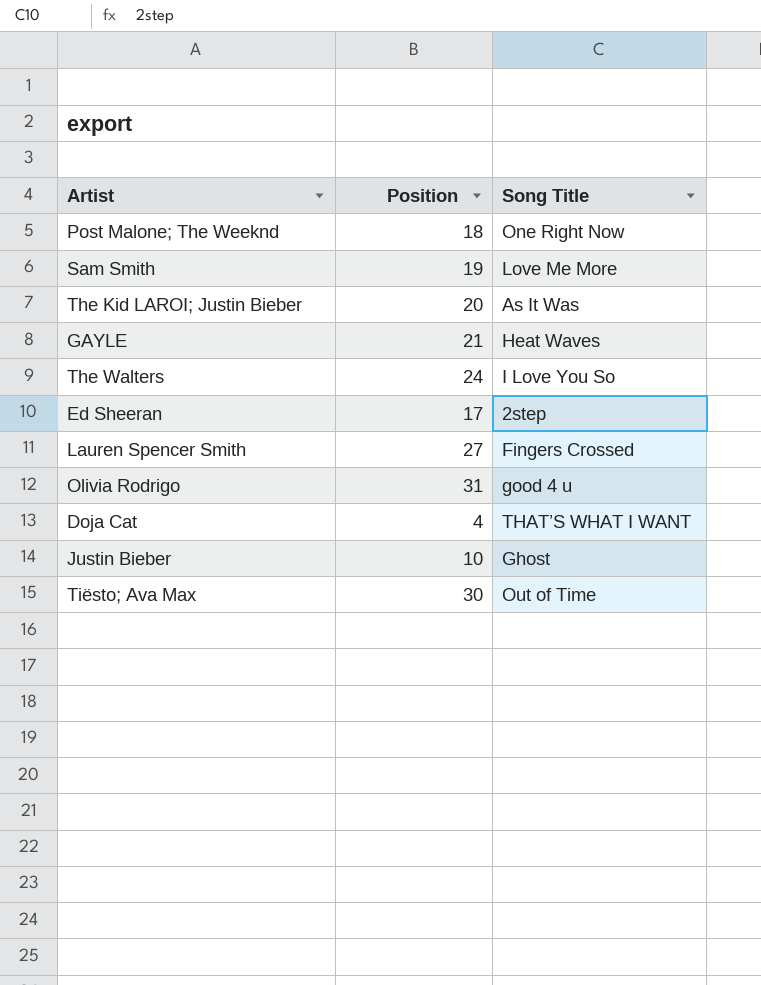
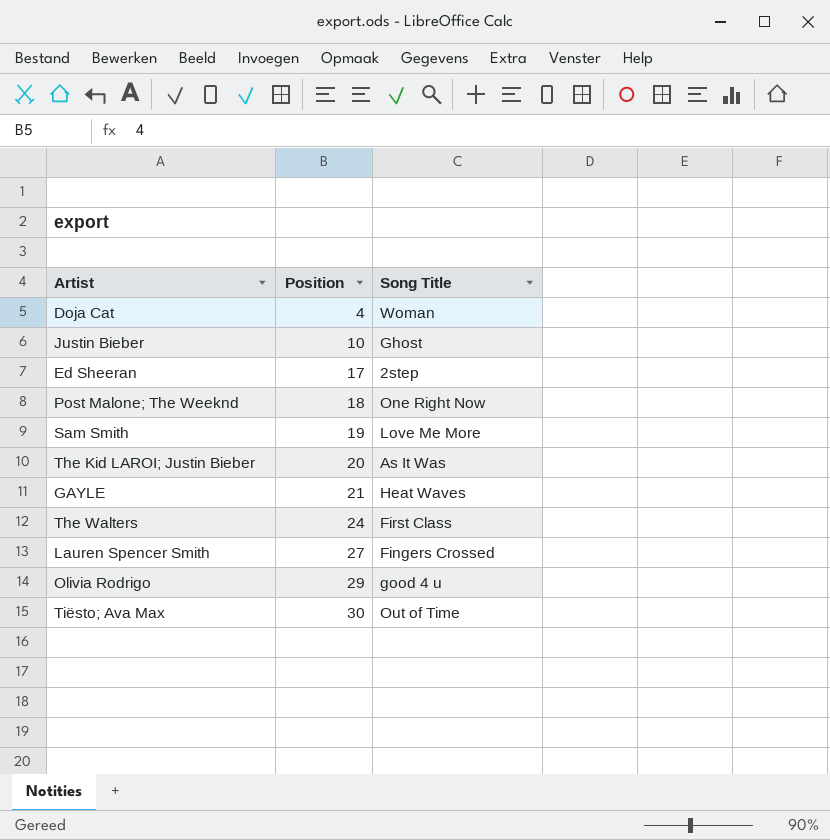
row order: none -> Position ascending
Doja Cat | Song Title: THAT’S WHAT I WANT -> Woman
The Walters | Song Title: I Love You So -> First Class
Olivia Rodrigo | Position: 31 -> 29

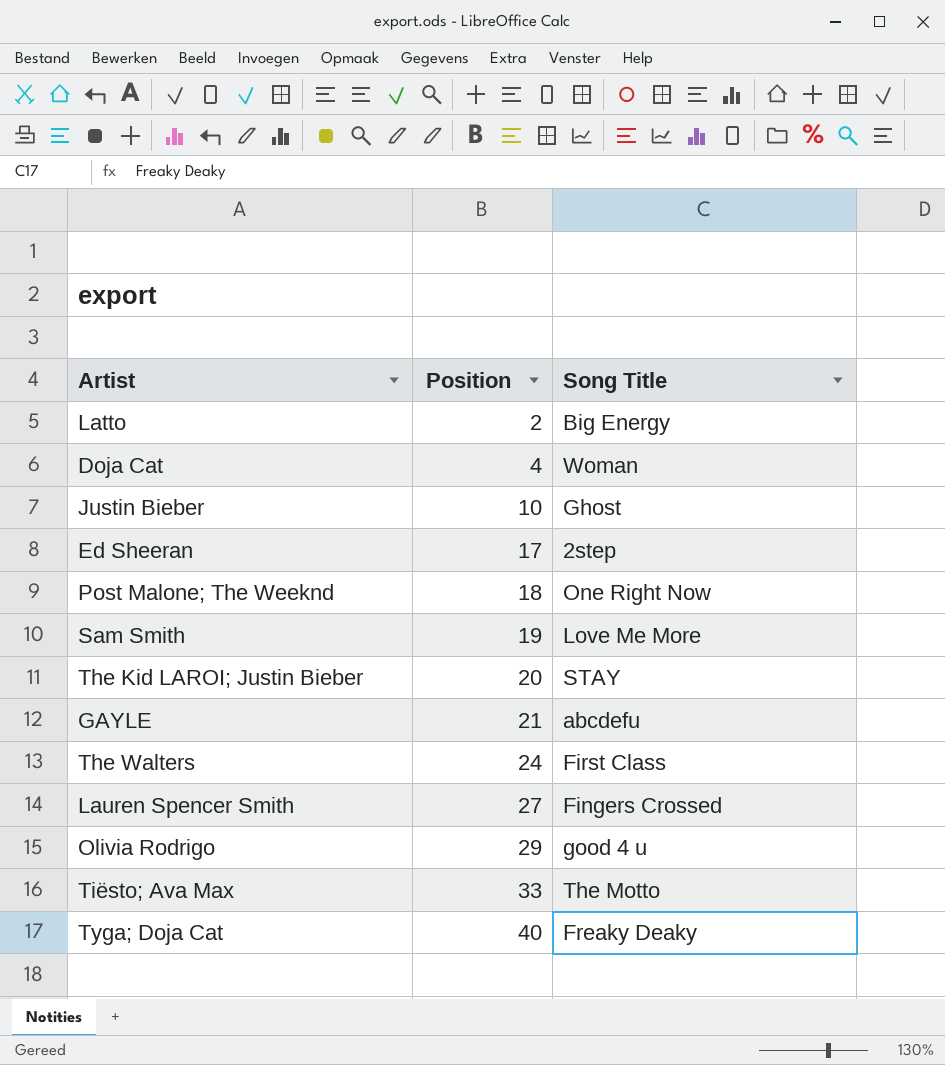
row Latto: none -> 2 | Big Energy
The Kid LAROI; Justin Bieber | Song Title: As It Was -> STAY
GAYLE | Song Title: Heat Waves -> abcdefu
Tiësto; Ava Max | Position: 30 -> 33
Tiësto; Ava Max | Song Title: Out of Time -> The Motto
row Tyga; Doja Cat: none -> 40 | Freaky Deaky

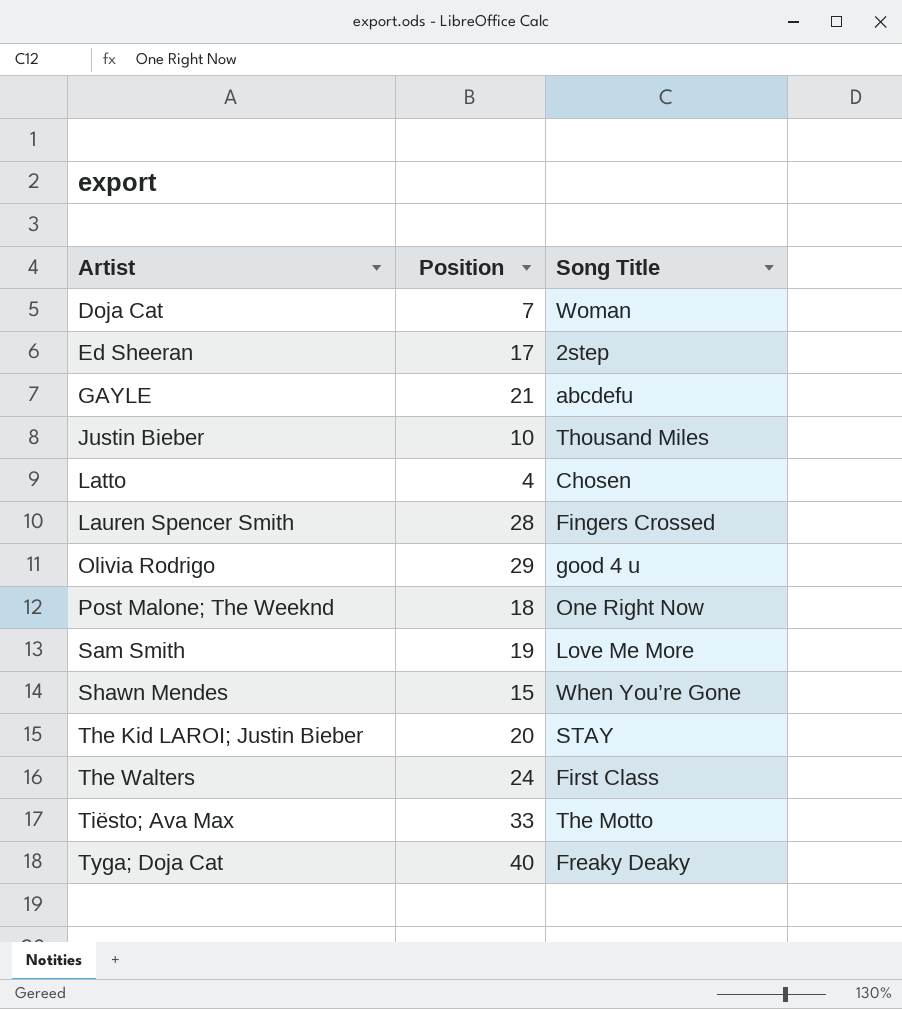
row order: Position ascending -> Artist ascending
Doja Cat | Position: 4 -> 7
Justin Bieber | Song Title: Ghost -> Thousand Miles
Latto | Position: 2 -> 4
Latto | Song Title: Big Energy -> Chosen
Lauren Spencer Smith | Position: 27 -> 28
row Shawn Mendes: none -> 15 | When You’re Gone

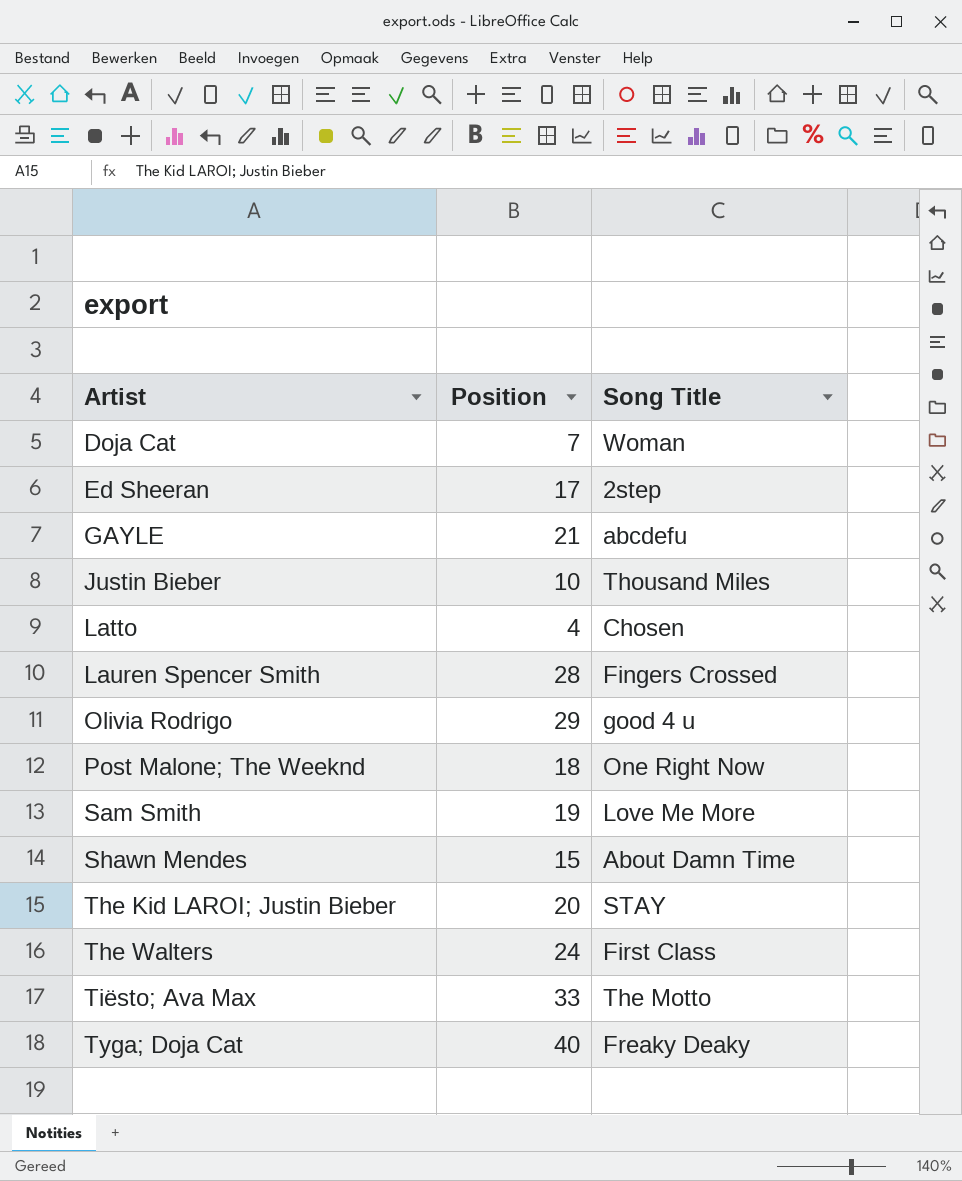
Shawn Mendes | Song Title: When You’re Gone -> About Damn Time

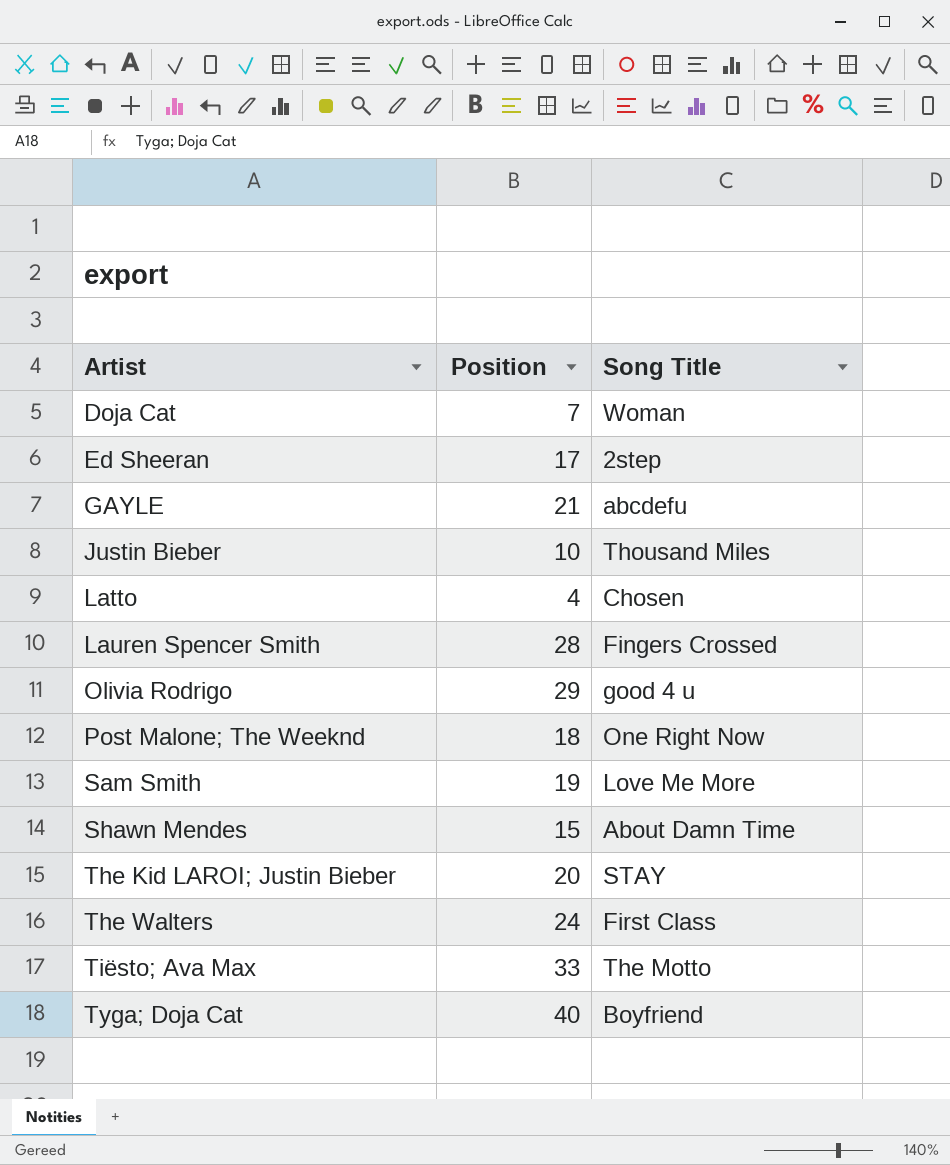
Tyga; Doja Cat | Song Title: Freaky Deaky -> Boyfriend

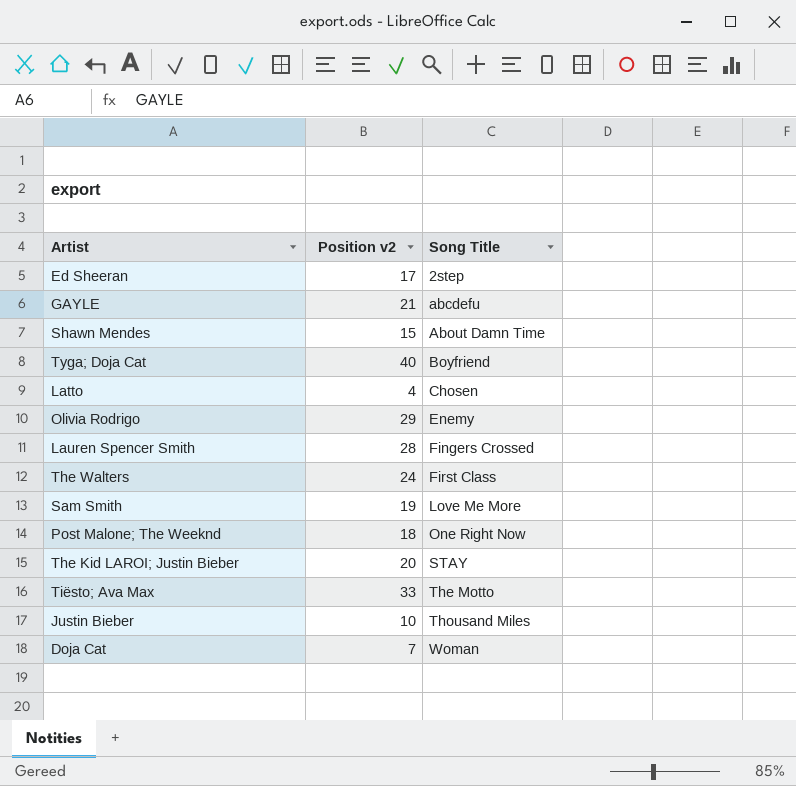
row order: Artist ascending -> Song Title ascending
column name: Position -> Position v2
Olivia Rodrigo | Song Title: good 4 u -> Enemy

